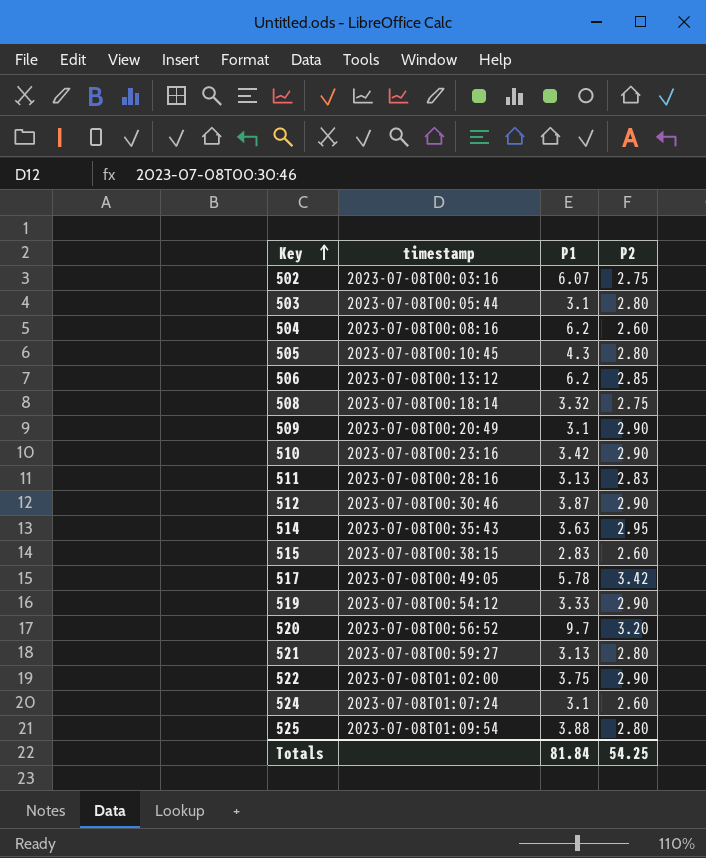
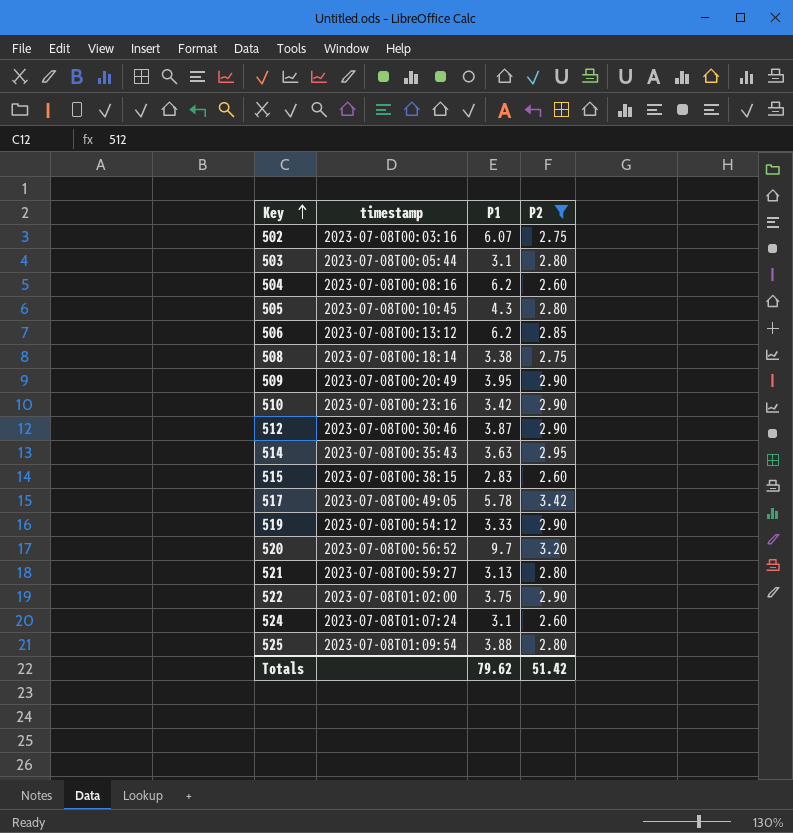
filter: none -> P2 != 2.83
508 | P1: 3.32 -> 3.38
509 | P1: 3.1 -> 3.95
Totals | P1: 81.84 -> 79.62
Totals | P2: 54.25 -> 51.42

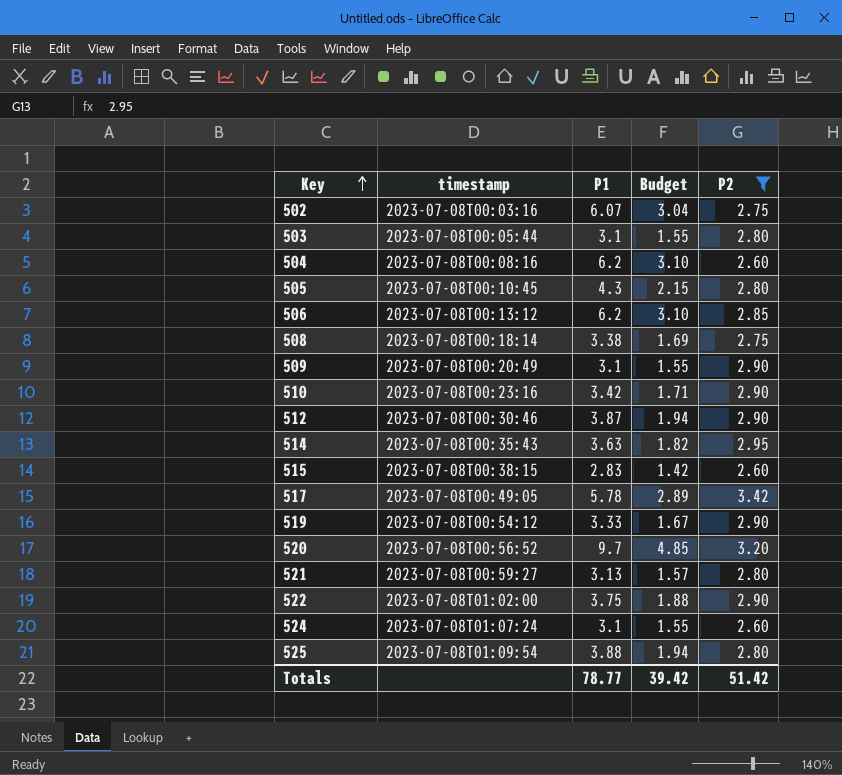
column Budget | formula: none -> [P1] * 0.5
509 | P1: 3.95 -> 3.1
Totals | P1: 79.62 -> 78.77

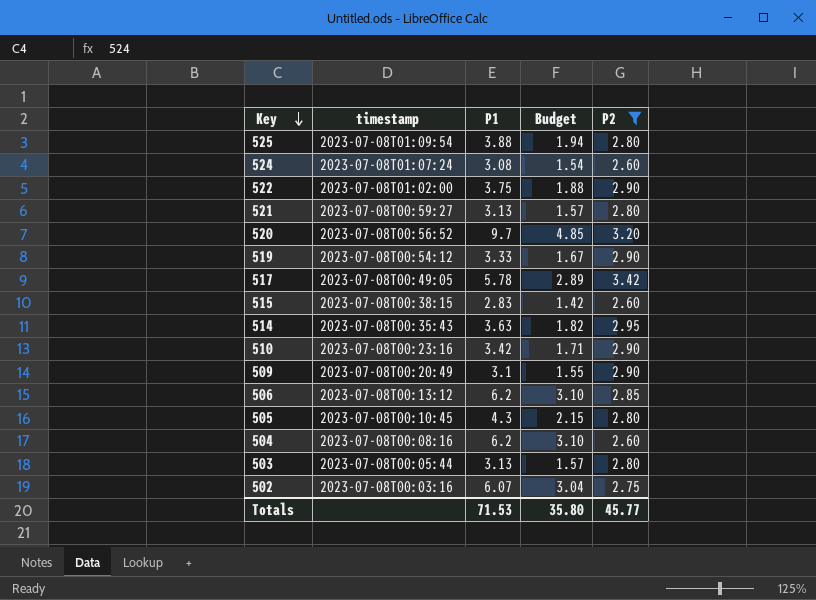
row order: Key ascending -> Key descending
row 508: 2023-07-08T00:18:14 | 3.38 | 1.69 | 2.75 -> none
row 512: 2023-07-08T00:30:46 | 3.87 | 1.94 | 2.90 -> none
524 | P1: 3.1 -> 3.08
524 | Budget: 1.55 -> 1.54
503 | P1: 3.1 -> 3.13
503 | Budget: 1.55 -> 1.57
Totals | P1: 78.77 -> 71.53
Totals | Budget: 39.42 -> 35.80
Totals | P2: 51.42 -> 45.77

